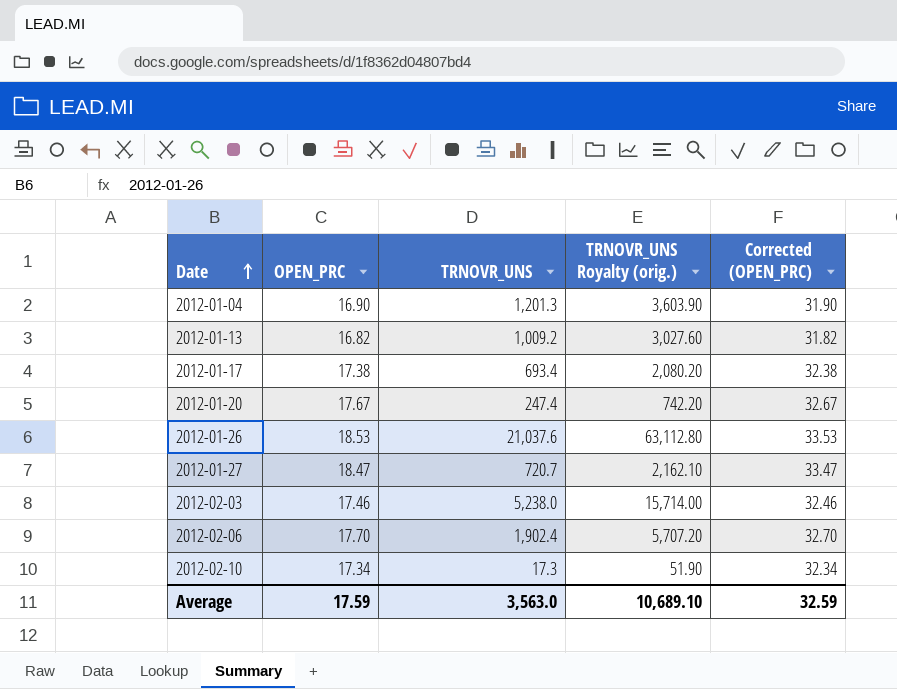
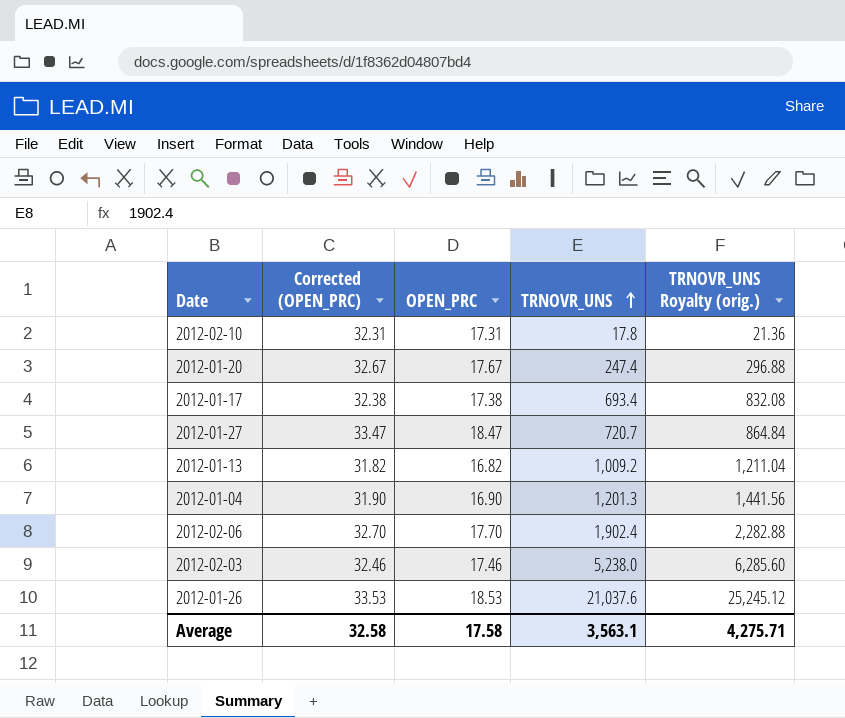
row order: Date ascending -> TRNOVR_UNS ascending
column Corrected (OPEN_PRC) | position: 5 -> 2
column TRNOVR_UNS Royalty (orig.) | formula: [TRNOVR_UNS] * 3 -> [TRNOVR_UNS] * 1.2
2012-02-10 | Corrected (OPEN_PRC): 32.34 -> 32.31
2012-02-10 | OPEN_PRC: 17.34 -> 17.31
2012-02-10 | TRNOVR_UNS: 17.3 -> 17.8
Average | Corrected (OPEN_PRC): 32.59 -> 32.58
Average | OPEN_PRC: 17.59 -> 17.58
Average | TRNOVR_UNS: 3,563.0 -> 3,563.1
Average | TRNOVR_UNS Royalty (orig.): 10,689.10 -> 4,275.71

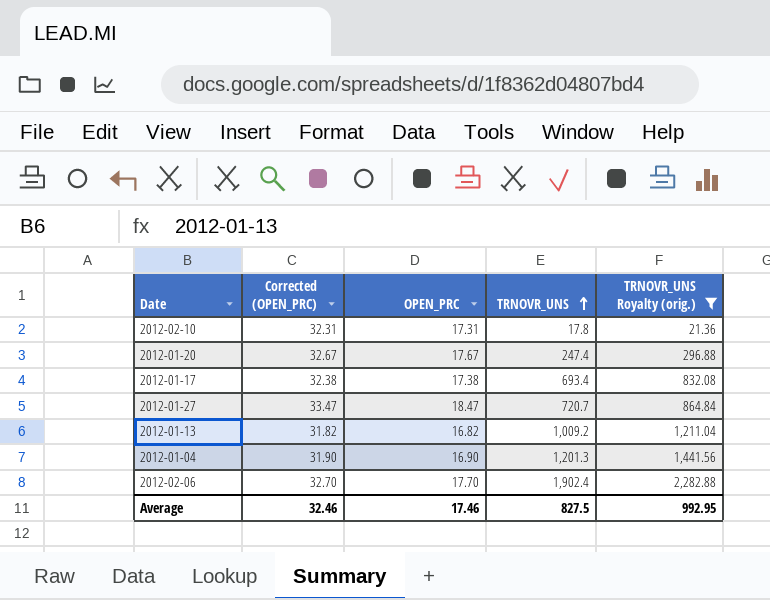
filter: none -> TRNOVR_UNS Royalty (orig.) <= 2,282.88
Average | Corrected (OPEN_PRC): 32.58 -> 32.46
Average | OPEN_PRC: 17.58 -> 17.46
Average | TRNOVR_UNS: 3,563.1 -> 827.5
Average | TRNOVR_UNS Royalty (orig.): 4,275.71 -> 992.95

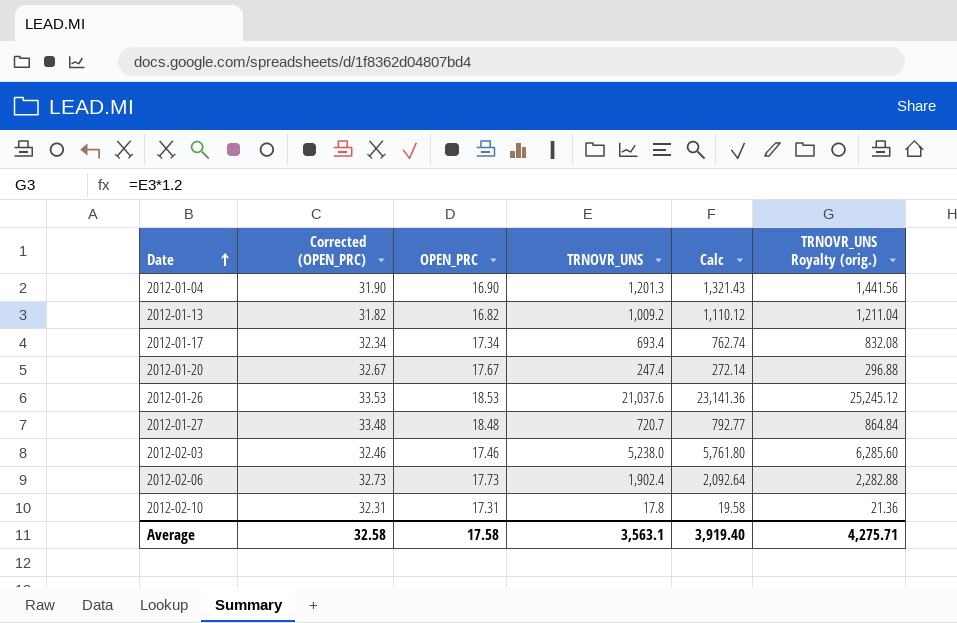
filter: TRNOVR_UNS Royalty (orig.) <= 2,282.88 -> none
row order: TRNOVR_UNS ascending -> Date ascending
column Calc | formula: none -> [TRNOVR_UNS] * 1.1
2012-01-17 | Corrected (OPEN_PRC): 32.38 -> 32.34
2012-01-17 | OPEN_PRC: 17.38 -> 17.34
2012-01-27 | Corrected (OPEN_PRC): 33.47 -> 33.48
2012-01-27 | OPEN_PRC: 18.47 -> 18.48
2012-02-06 | Corrected (OPEN_PRC): 32.70 -> 32.73
2012-02-06 | OPEN_PRC: 17.70 -> 17.73
Average | Corrected (OPEN_PRC): 32.46 -> 32.58
Average | OPEN_PRC: 17.46 -> 17.58
Average | TRNOVR_UNS: 827.5 -> 3,563.1
Average | TRNOVR_UNS Royalty (orig.): 992.95 -> 4,275.71

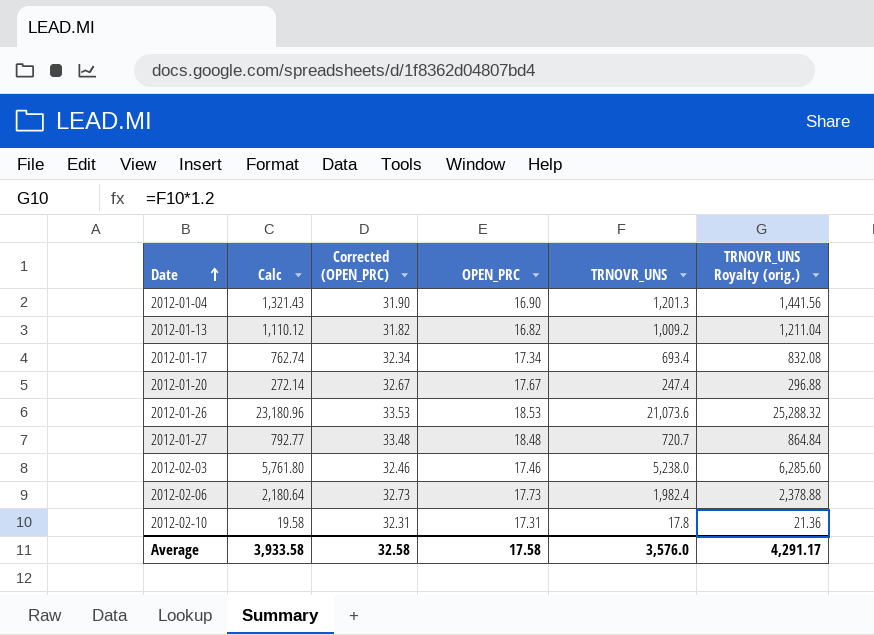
column Calc | position: 5 -> 2
2012-01-26 | Calc: 23,141.36 -> 23,180.96
2012-01-26 | TRNOVR_UNS: 21,037.6 -> 21,073.6
2012-01-26 | TRNOVR_UNS Royalty (orig.): 25,245.12 -> 25,288.32
2012-02-06 | Calc: 2,092.64 -> 2,180.64
2012-02-06 | TRNOVR_UNS: 1,902.4 -> 1,982.4
2012-02-06 | TRNOVR_UNS Royalty (orig.): 2,282.88 -> 2,378.88
Average | Calc: 3,919.40 -> 3,933.58
Average | TRNOVR_UNS: 3,563.1 -> 3,576.0
Average | TRNOVR_UNS Royalty (orig.): 4,275.71 -> 4,291.17

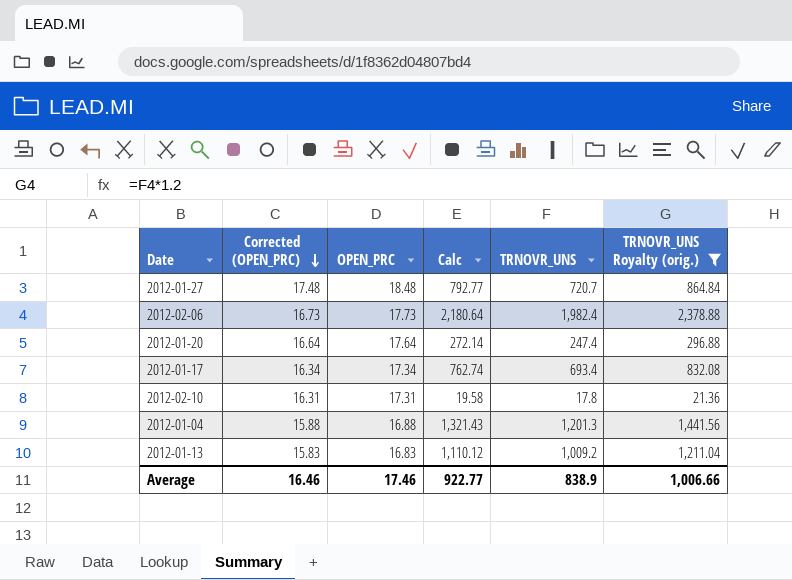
filter: none -> TRNOVR_UNS Royalty (orig.) <= 2,378.88
row order: Date ascending -> Corrected (OPEN_PRC) descending
column Corrected (OPEN_PRC) | formula: [OPEN_PRC] + 15 -> [OPEN_PRC] - 1
column Calc | position: 2 -> 4
2012-01-20 | OPEN_PRC: 17.67 -> 17.64
2012-01-04 | OPEN_PRC: 16.90 -> 16.88
2012-01-13 | OPEN_PRC: 16.82 -> 16.83
Average | Corrected (OPEN_PRC): 32.58 -> 16.46
Average | OPEN_PRC: 17.58 -> 17.46
Average | Calc: 3,933.58 -> 922.77
Average | TRNOVR_UNS: 3,576.0 -> 838.9
Average | TRNOVR_UNS Royalty (orig.): 4,291.17 -> 1,006.66

